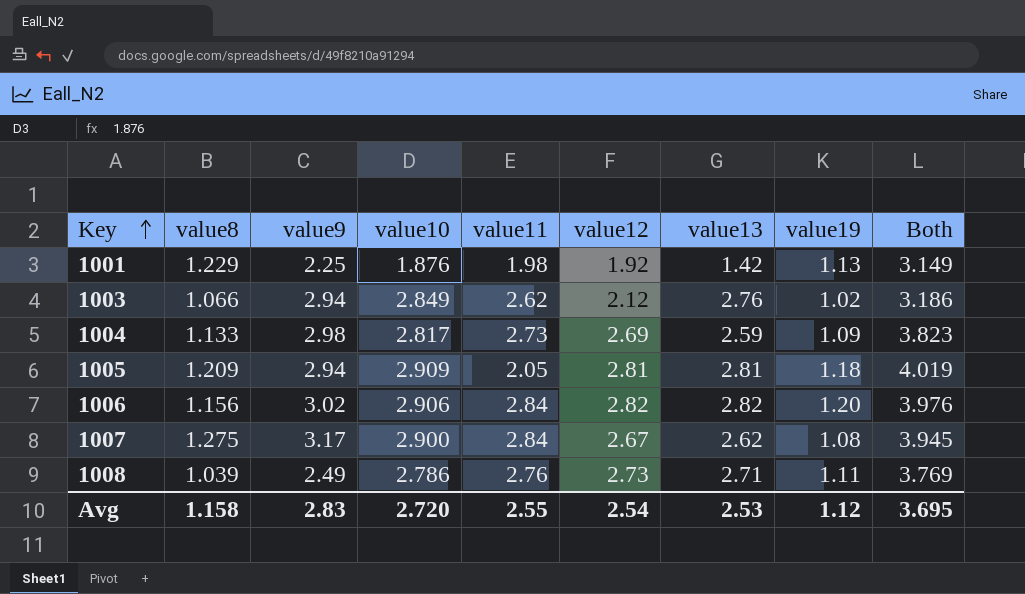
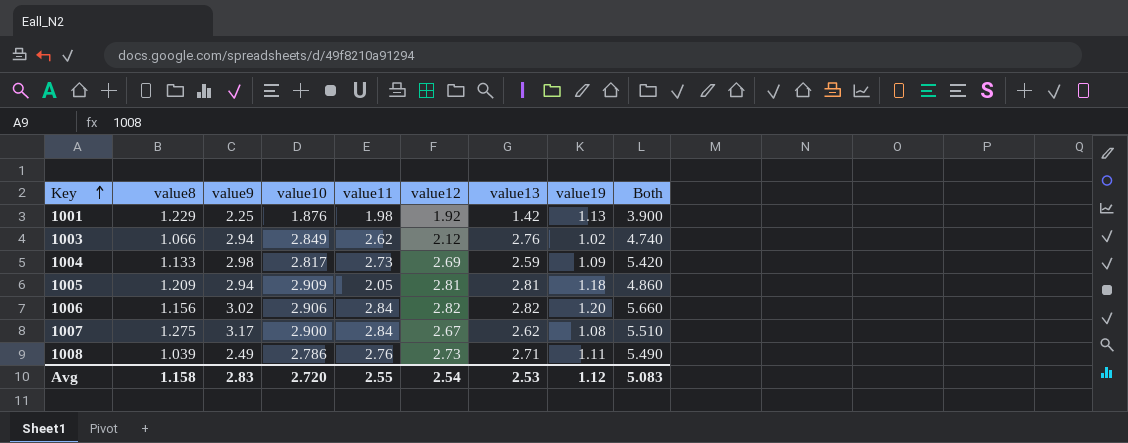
column Both | formula: [value8] + [value12] -> [value11] + [value12]
Avg | Both: 3.695 -> 5.083

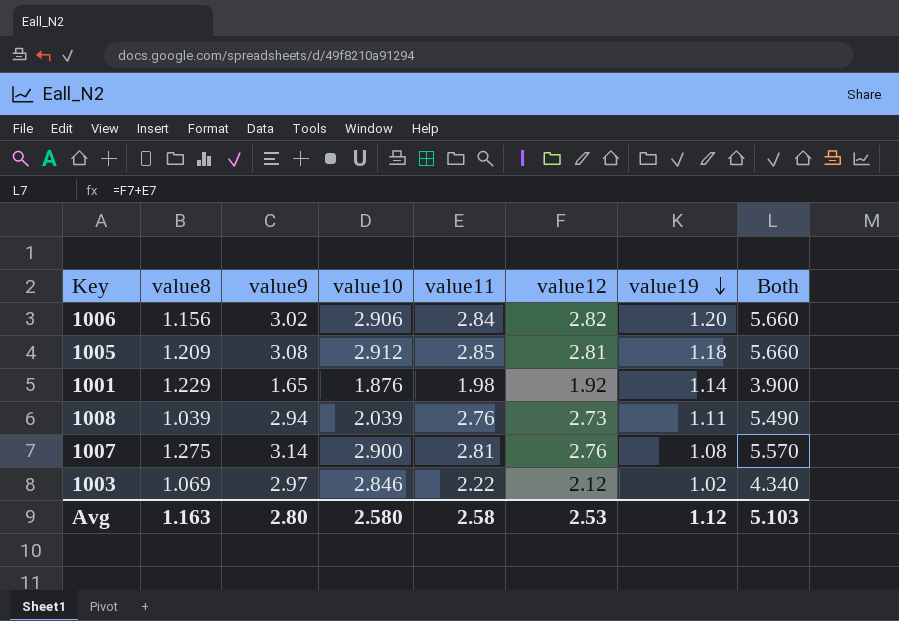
row order: Key ascending -> value19 descending
column value13 | position: 7 -> none
row 1004: 1.133 | 2.98 | 2.817 | 2.73 | 2.69 | 2.59 | 1.09 | 5.420 -> none
1005 | value9: 2.94 -> 3.08
1005 | value10: 2.909 -> 2.912
1005 | value11: 2.05 -> 2.85
1005 | Both: 4.860 -> 5.660
1001 | value9: 2.25 -> 1.65
1001 | value19: 1.13 -> 1.14
1008 | value9: 2.49 -> 2.94
1008 | value10: 2.786 -> 2.039
1007 | value9: 3.17 -> 3.14
1007 | value11: 2.84 -> 2.81
1007 | value12: 2.67 -> 2.76
1007 | Both: 5.510 -> 5.570
1003 | value8: 1.066 -> 1.069
1003 | value9: 2.94 -> 2.97
1003 | value10: 2.849 -> 2.846
1003 | value11: 2.62 -> 2.22
1003 | Both: 4.740 -> 4.340
Avg | value8: 1.158 -> 1.163
Avg | value9: 2.83 -> 2.80
Avg | value10: 2.720 -> 2.580
Avg | value11: 2.55 -> 2.58
Avg | value12: 2.54 -> 2.53
Avg | Both: 5.083 -> 5.103

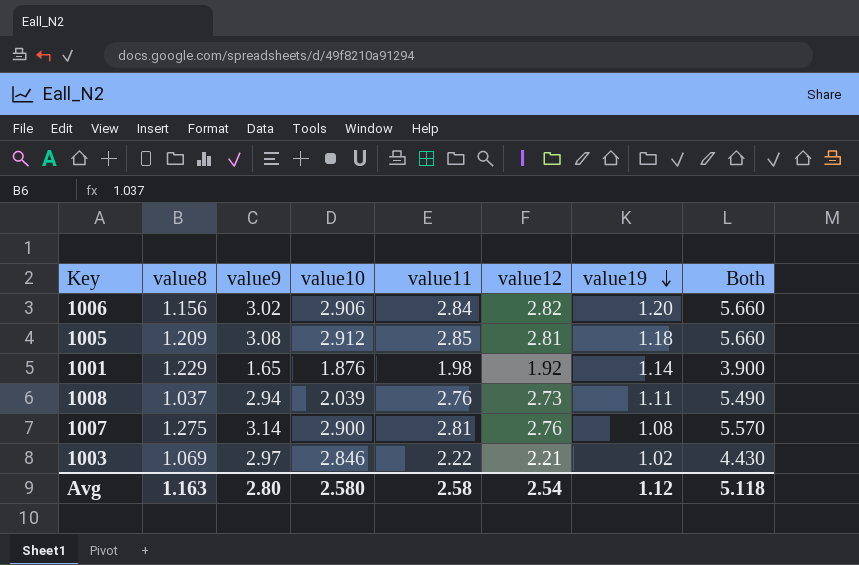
1008 | value8: 1.039 -> 1.037
1003 | value12: 2.12 -> 2.21
1003 | Both: 4.340 -> 4.430
Avg | value12: 2.53 -> 2.54
Avg | Both: 5.103 -> 5.118

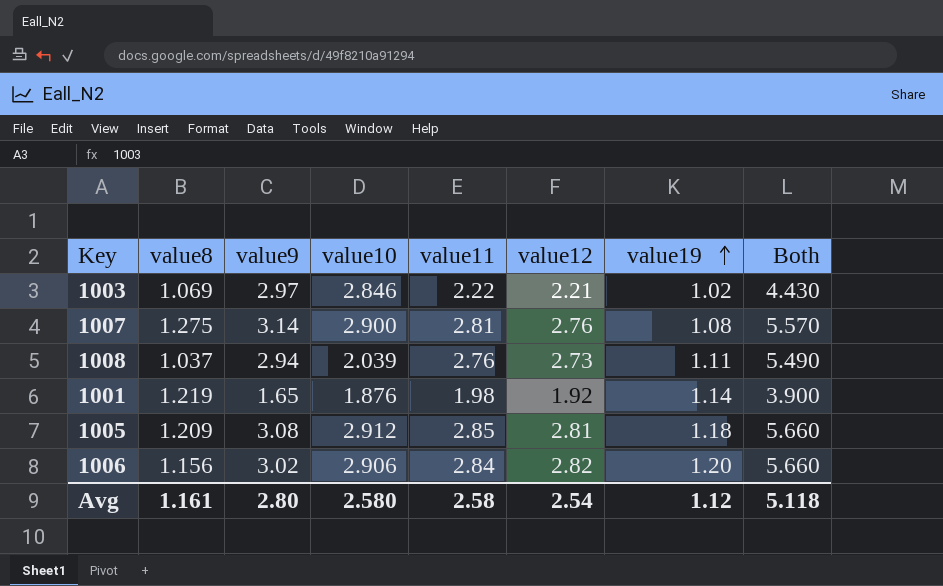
row order: value19 descending -> value19 ascending
1001 | value8: 1.229 -> 1.219
Avg | value8: 1.163 -> 1.161

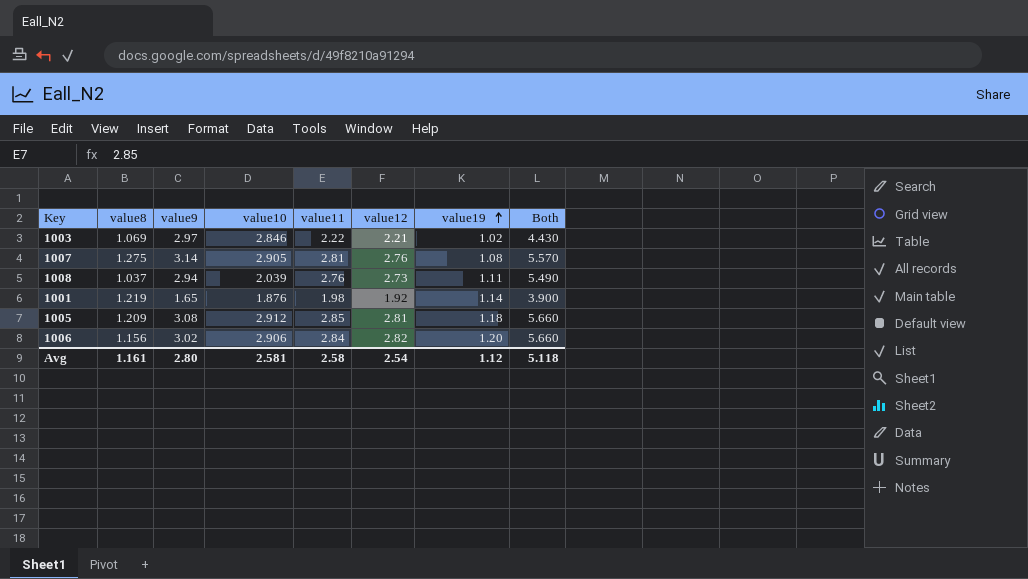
1007 | value10: 2.900 -> 2.905
Avg | value10: 2.580 -> 2.581

